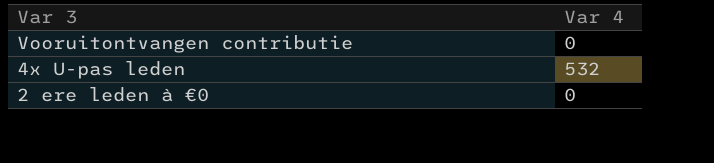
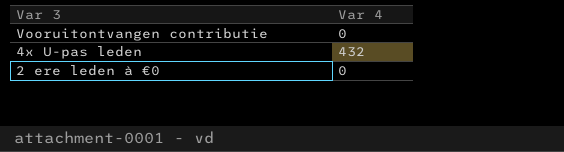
4x U-pas leden | Var 4: 532 -> 432

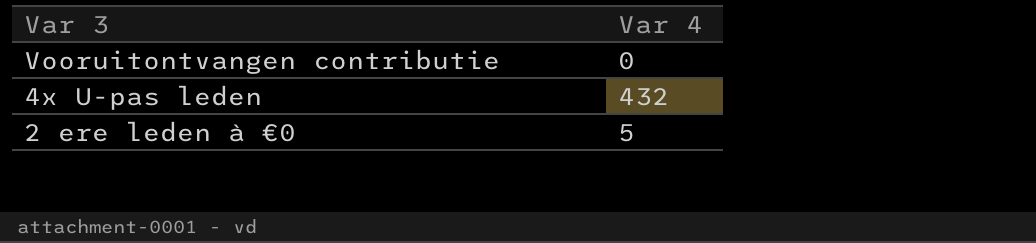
2 ere leden à €0 | Var 4: 0 -> 5

